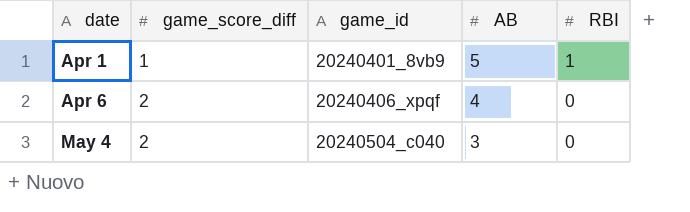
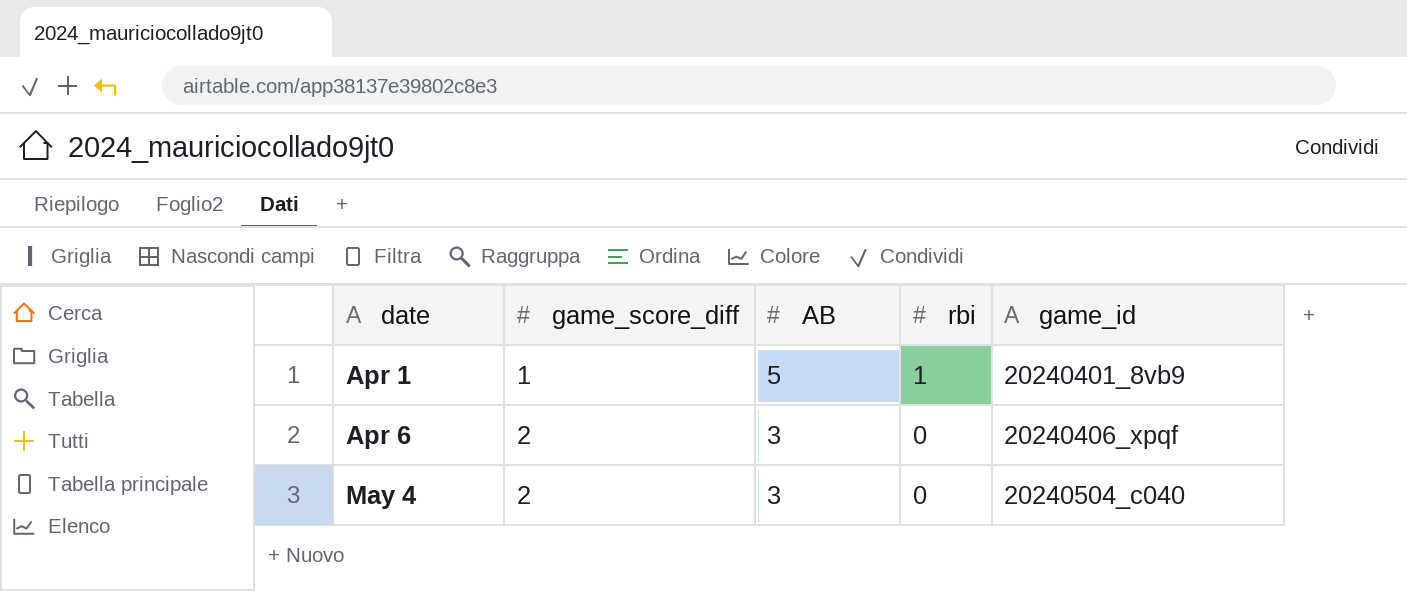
column name: RBI -> rbi
column game_id | position: 3 -> 5
Apr 6 | AB: 4 -> 3

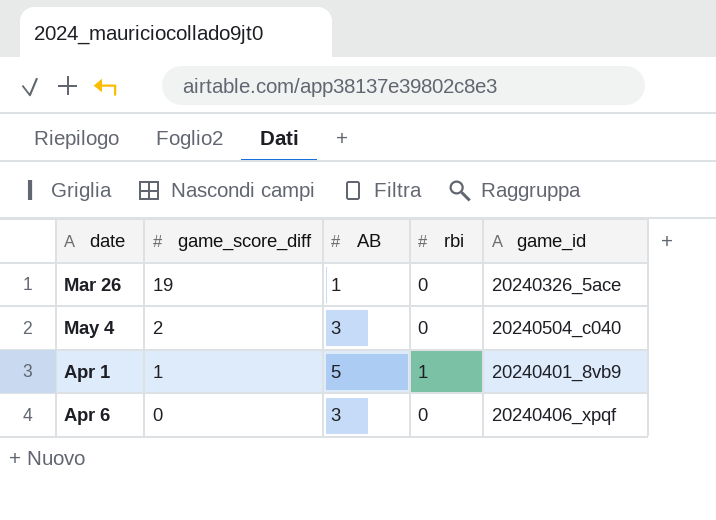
row order: date ascending -> game_score_diff descending
row Mar 26: none -> 19 | 1 | 0 | 20240326_5ace
Apr 6 | game_score_diff: 2 -> 0

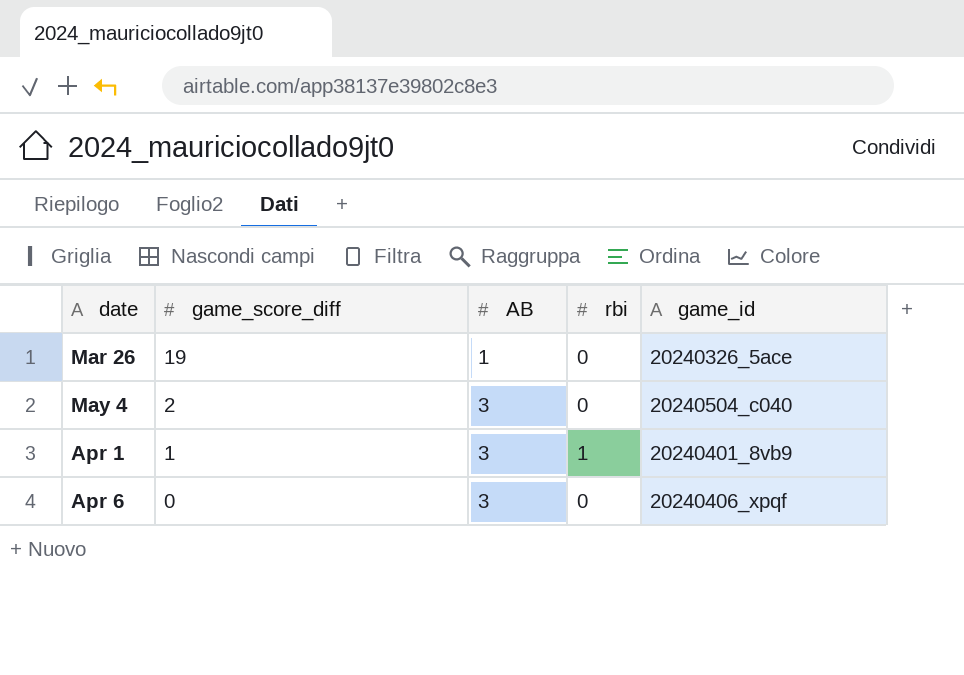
Apr 1 | AB: 5 -> 3

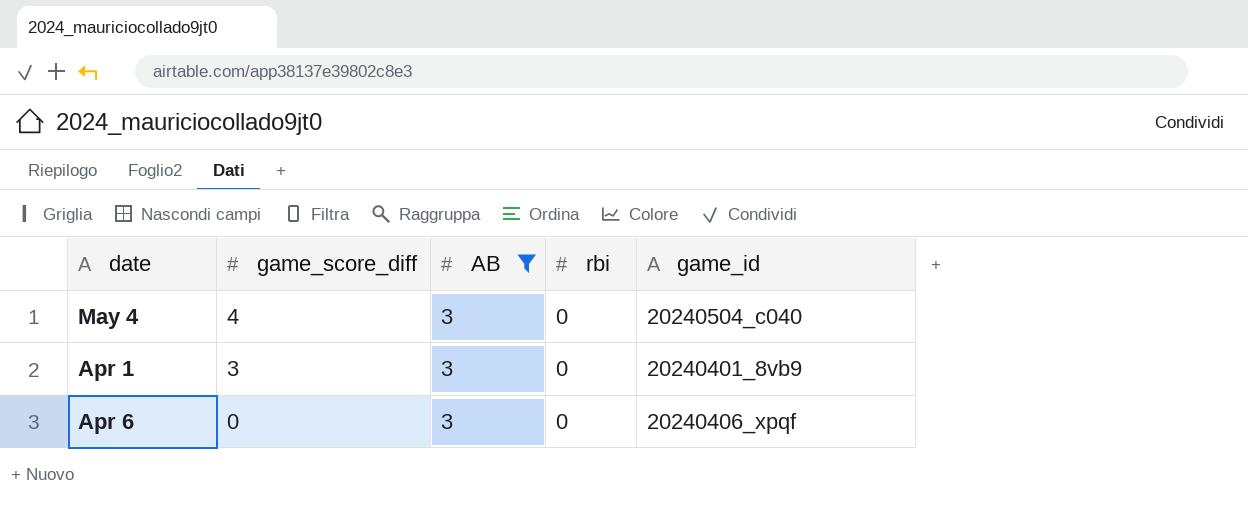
filter: none -> AB = 3
May 4 | game_score_diff: 2 -> 4
Apr 1 | game_score_diff: 1 -> 3
Apr 1 | rbi: 1 -> 0

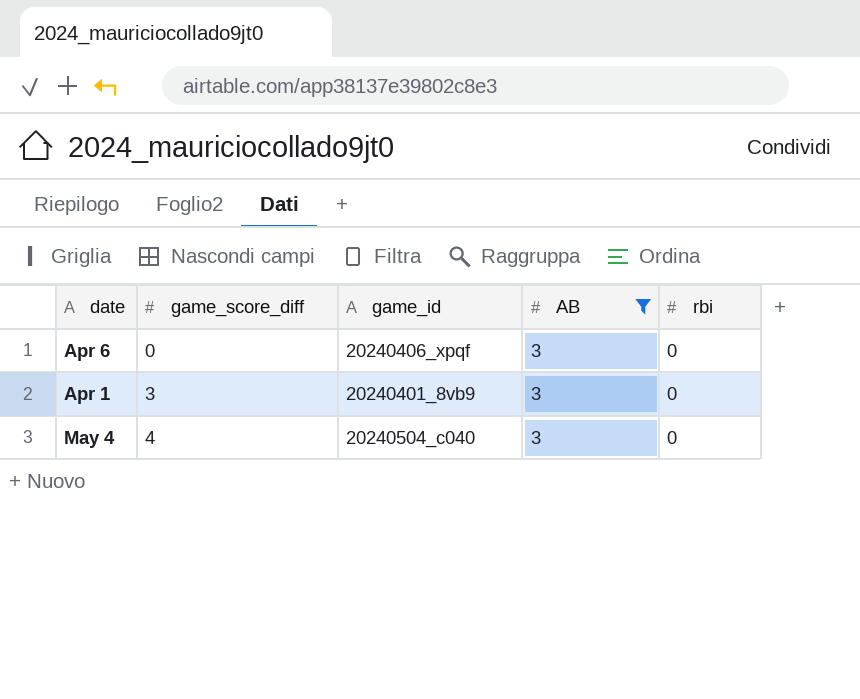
row order: game_score_diff descending -> game_score_diff ascending
column game_id | position: 5 -> 3

